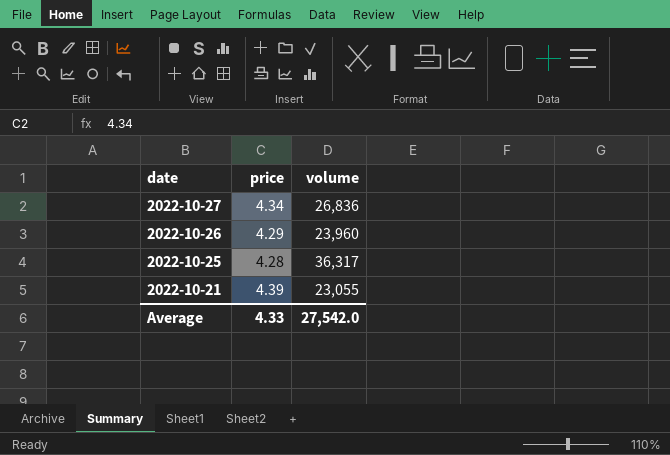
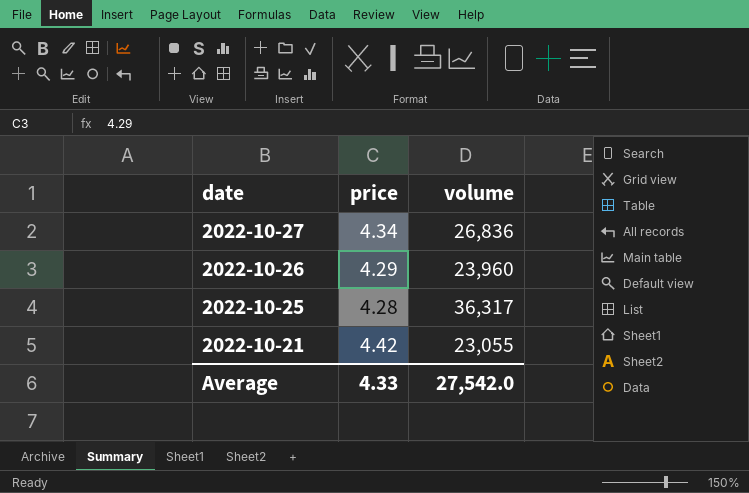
2022-10-21 | price: 4.39 -> 4.42

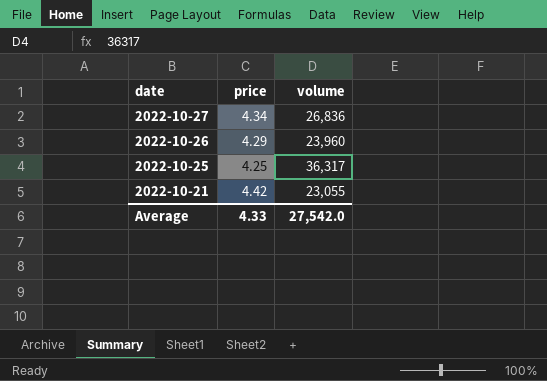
2022-10-25 | price: 4.28 -> 4.25

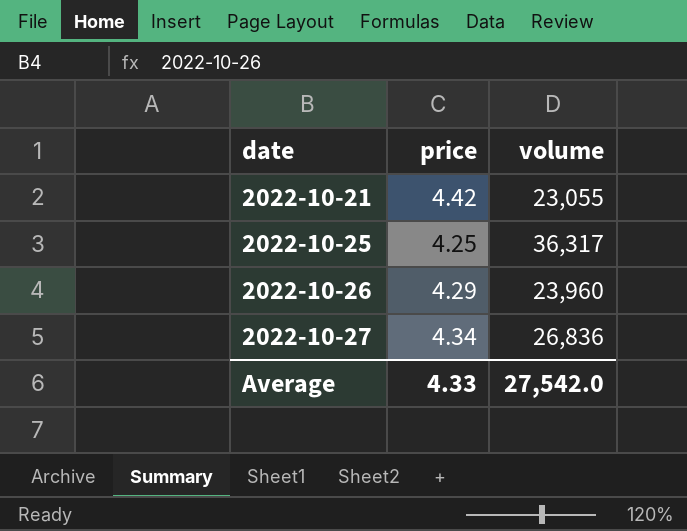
row order: date descending -> date ascending

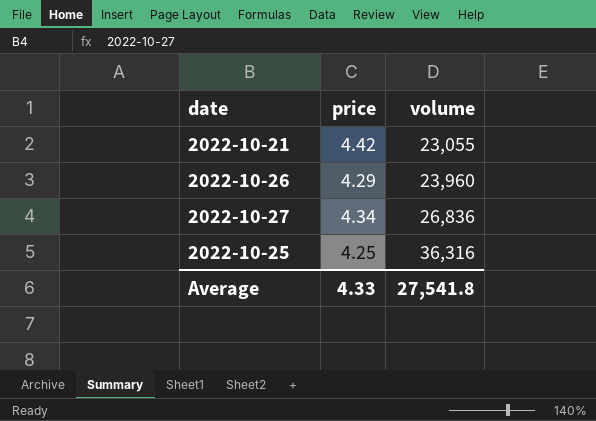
row order: date ascending -> volume ascending
2022-10-25 | volume: 36,317 -> 36,316
Average | volume: 27,542.0 -> 27,541.8

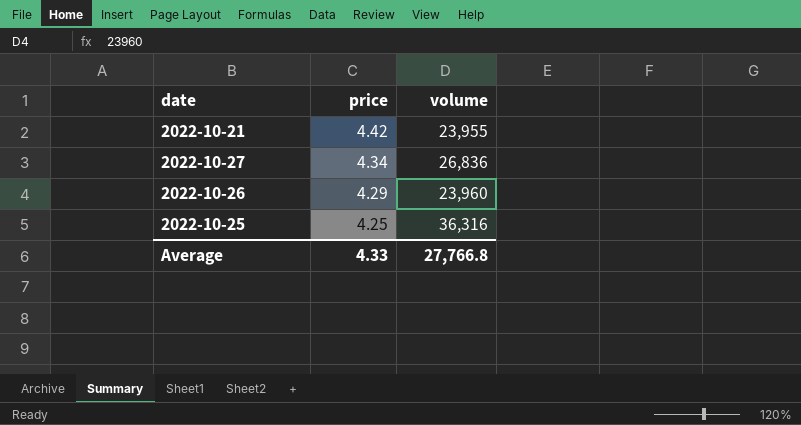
row order: volume ascending -> price descending
2022-10-21 | volume: 23,055 -> 23,955
Average | volume: 27,541.8 -> 27,766.8

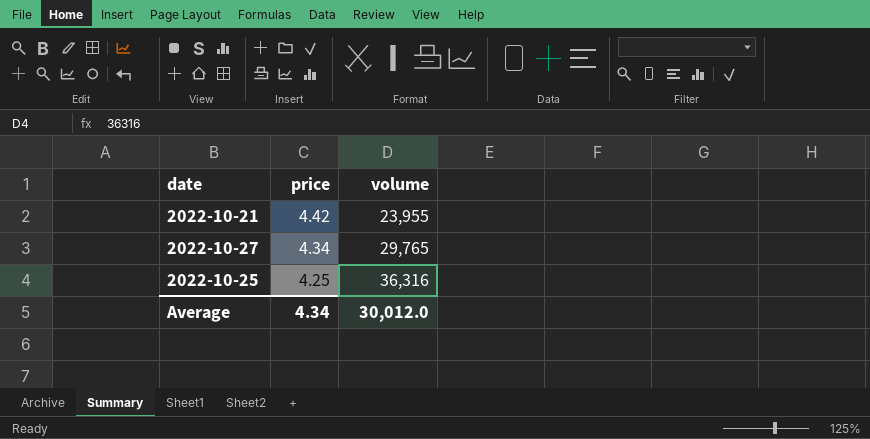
row 2022-10-26: 4.29 | 23,960 -> none
2022-10-27 | volume: 26,836 -> 29,765
Average | price: 4.33 -> 4.34
Average | volume: 27,766.8 -> 30,012.0

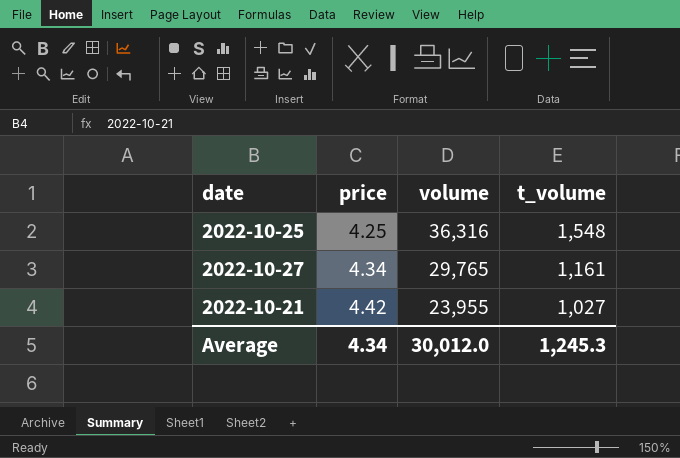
row order: price descending -> price ascending
column t_volume | position: none -> 4

